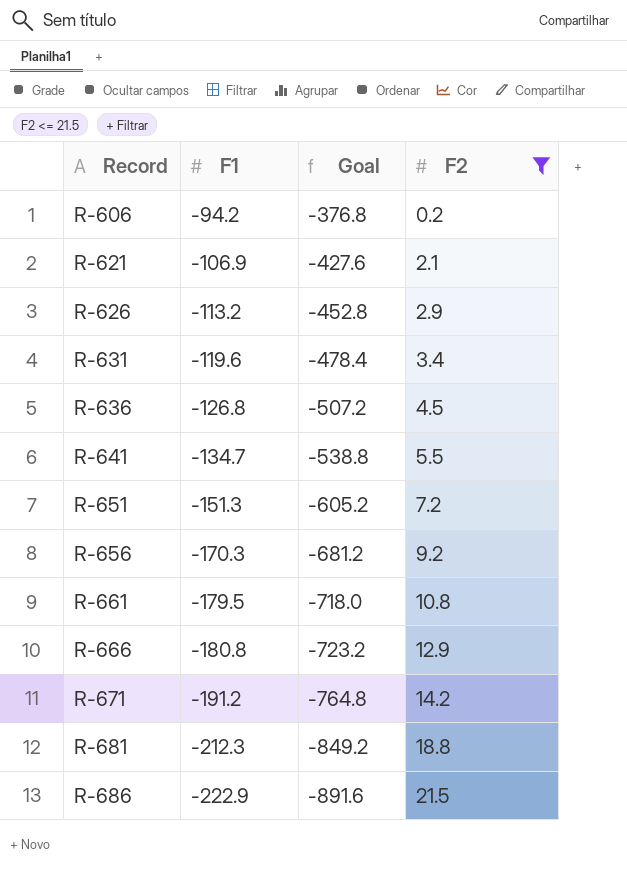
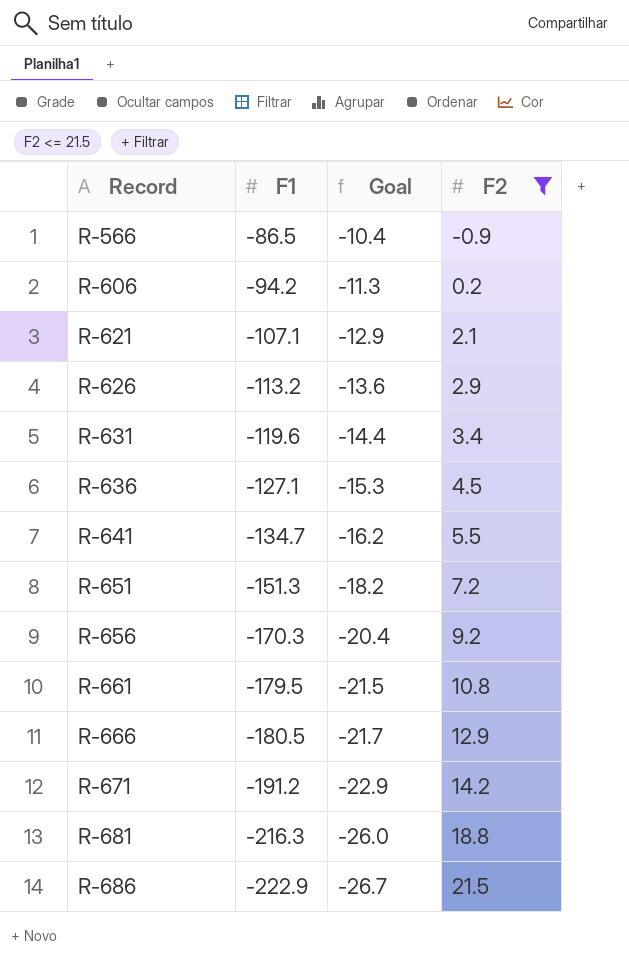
column Goal | formula: [F1] * 4 -> [F1] * 0.12
row R-566: none -> -86.5 | -10.4 | -0.9
R-621 | F1: -106.9 -> -107.1
R-636 | F1: -126.8 -> -127.1
R-666 | F1: -180.8 -> -180.5
R-681 | F1: -212.3 -> -216.3

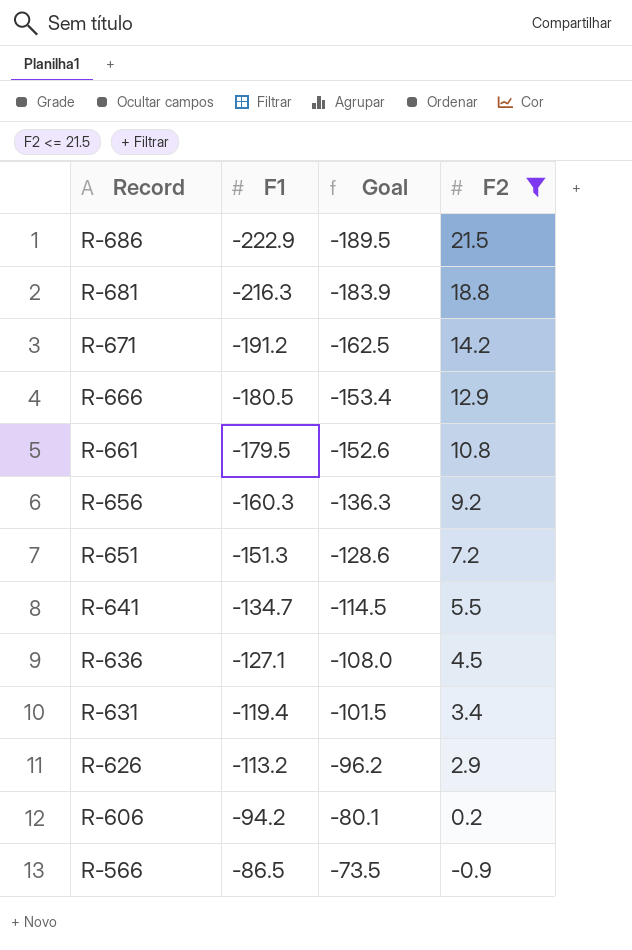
row order: Record ascending -> Record descending
column Goal | formula: [F1] * 0.12 -> [F1] * 0.85
row R-621: -107.1 | -12.9 | 2.1 -> none
R-656 | F1: -170.3 -> -160.3
R-631 | F1: -119.6 -> -119.4

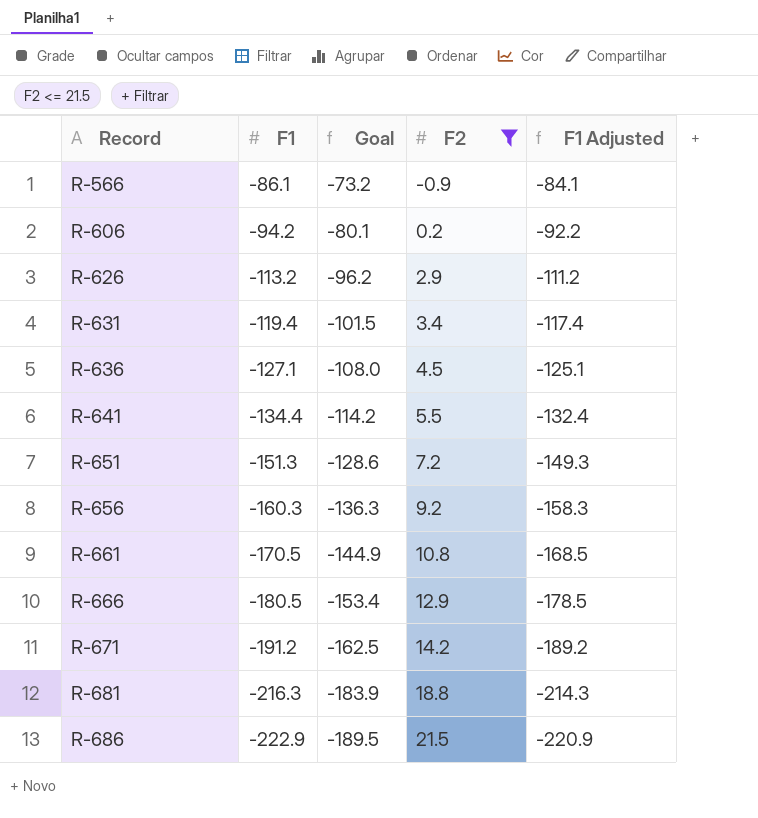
row order: Record descending -> Record ascending
column F1 Adjusted | formula: none -> [F1] + 2
R-566 | F1: -86.5 -> -86.1
R-566 | Goal: -73.5 -> -73.2
R-641 | F1: -134.7 -> -134.4
R-641 | Goal: -114.5 -> -114.2
R-661 | F1: -179.5 -> -170.5
R-661 | Goal: -152.6 -> -144.9

